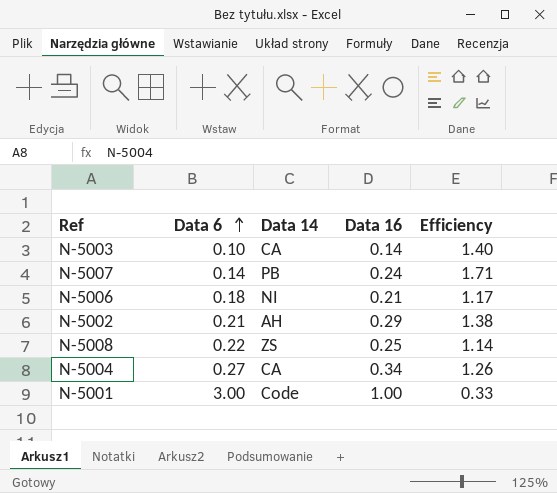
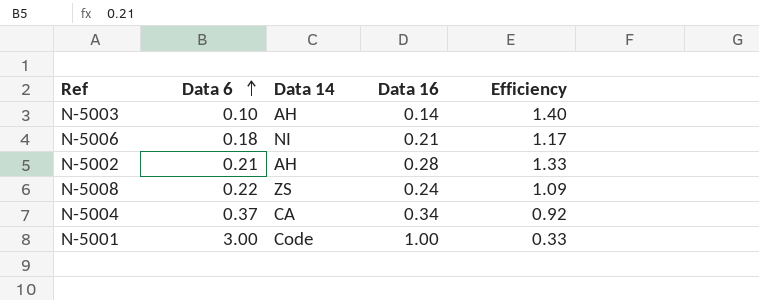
row N-5007: 0.14 | PB | 0.24 | 1.71 -> none
N-5003 | Data 14: CA -> AH
N-5002 | Data 16: 0.29 -> 0.28
N-5002 | Efficiency: 1.38 -> 1.33
N-5008 | Data 16: 0.25 -> 0.24
N-5008 | Efficiency: 1.14 -> 1.09
N-5004 | Data 6: 0.27 -> 0.37
N-5004 | Efficiency: 1.26 -> 0.92

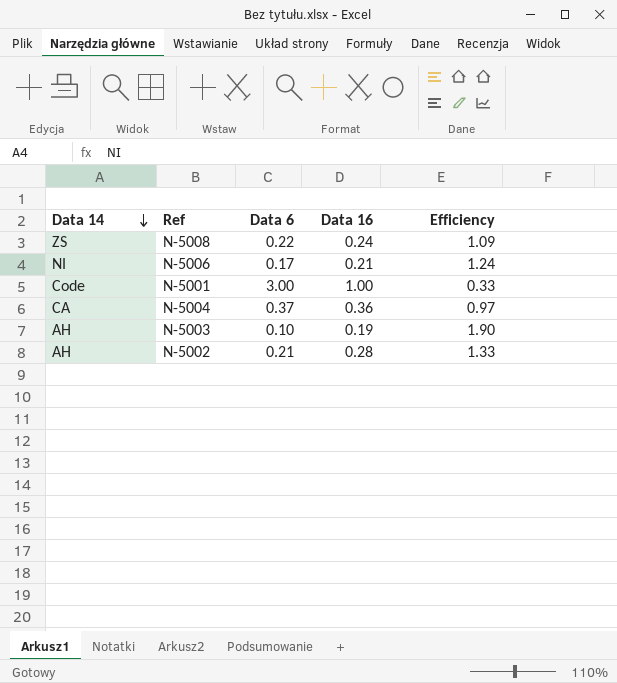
row order: Data 6 ascending -> Data 14 descending
column Data 14 | position: 3 -> 1
N-5006 | Data 6: 0.18 -> 0.17
N-5006 | Efficiency: 1.17 -> 1.24
N-5004 | Data 16: 0.34 -> 0.36
N-5004 | Efficiency: 0.92 -> 0.97
N-5003 | Data 16: 0.14 -> 0.19
N-5003 | Efficiency: 1.40 -> 1.90

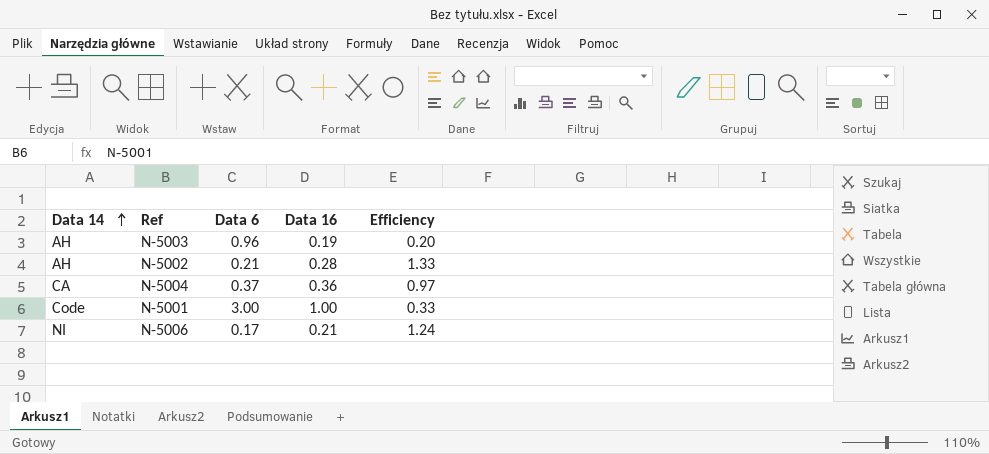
row order: Data 14 descending -> Data 14 ascending
row N-5008: ZS | 0.22 | 0.24 | 1.09 -> none
N-5003 | Data 6: 0.10 -> 0.96
N-5003 | Efficiency: 1.90 -> 0.20

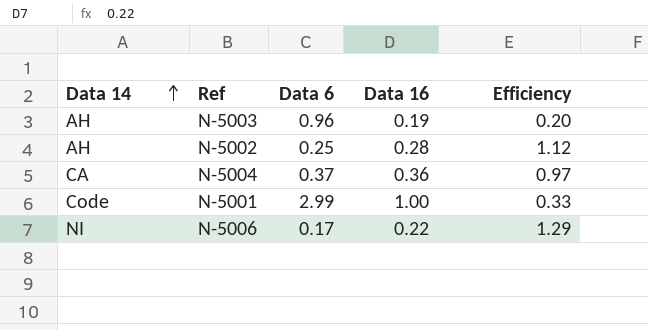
N-5002 | Data 6: 0.21 -> 0.25
N-5002 | Efficiency: 1.33 -> 1.12
N-5001 | Data 6: 3.00 -> 2.99
N-5006 | Data 16: 0.21 -> 0.22
N-5006 | Efficiency: 1.24 -> 1.29

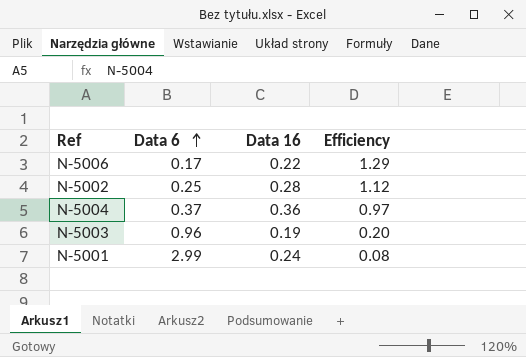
row order: Data 14 ascending -> Data 6 ascending
column Data 14 | position: 1 -> none
N-5001 | Data 16: 1.00 -> 0.24
N-5001 | Efficiency: 0.33 -> 0.08

